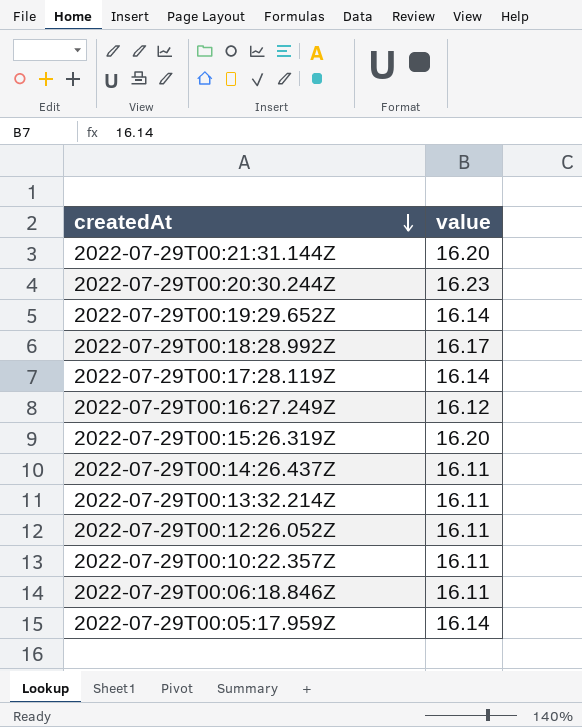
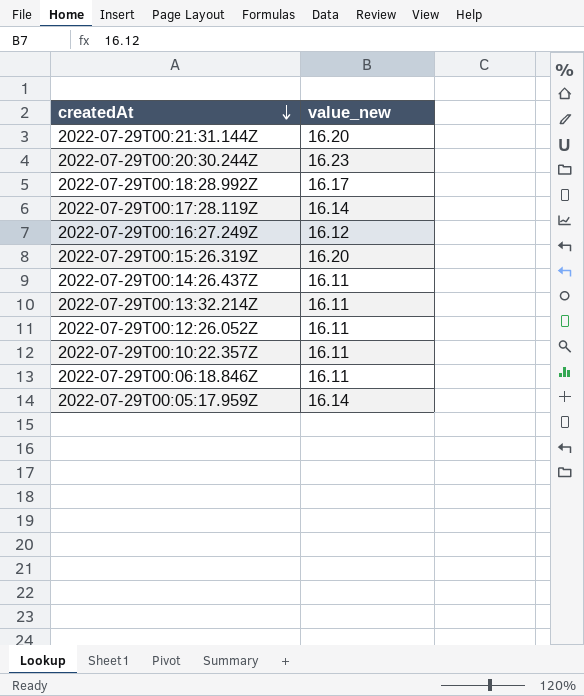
column name: value -> value_new
row 2022-07-29T00:19:29.652Z: 16.14 -> none

